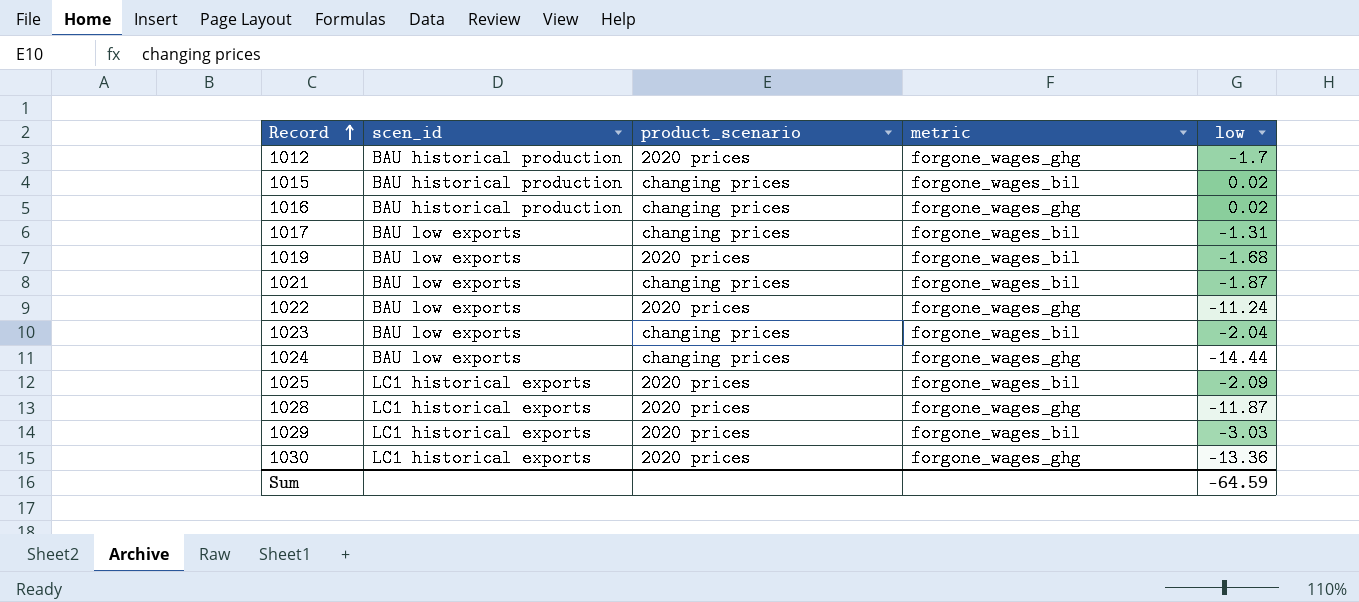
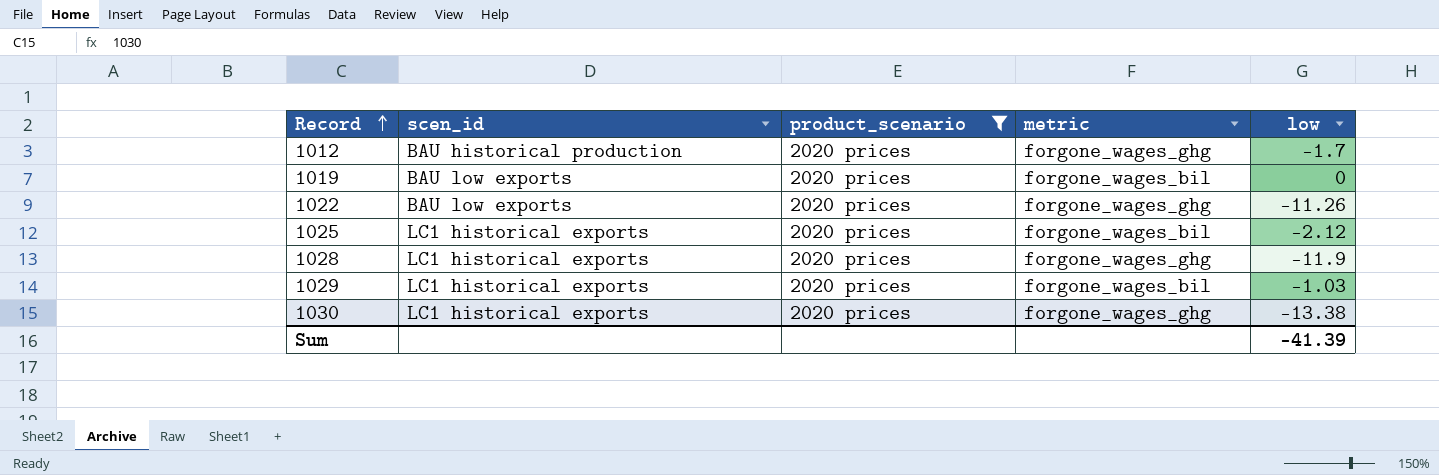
filter: none -> product_scenario = 2020 prices
1019 | low: -1.68 -> 0
1022 | low: -11.24 -> -11.26
1025 | low: -2.09 -> -2.12
1028 | low: -11.87 -> -11.9
1029 | low: -3.03 -> -1.03
1030 | low: -13.36 -> -13.38
Sum | low: -64.59 -> -41.39

